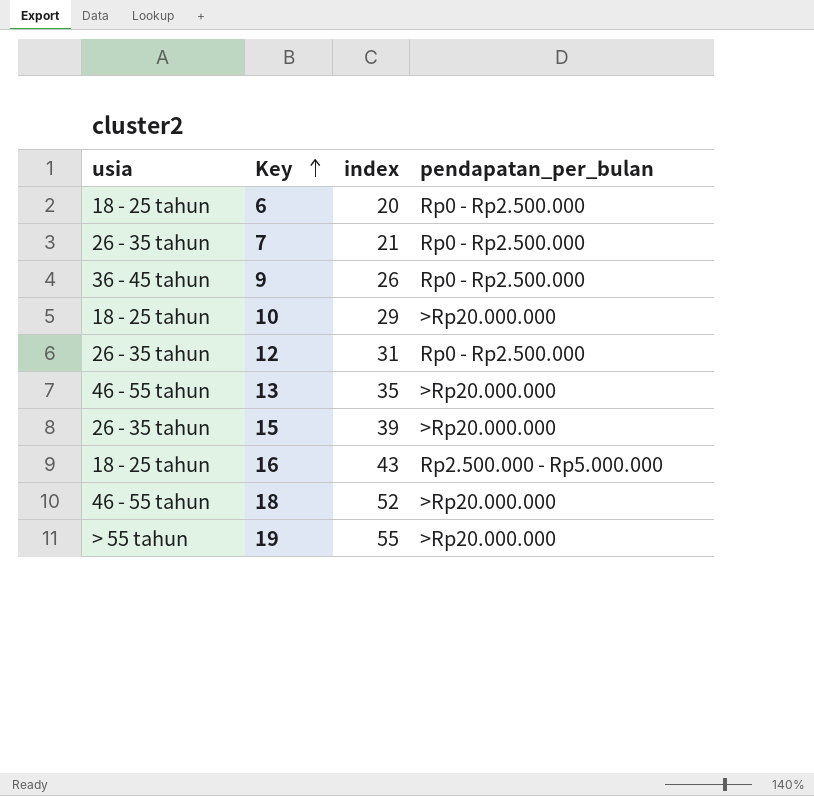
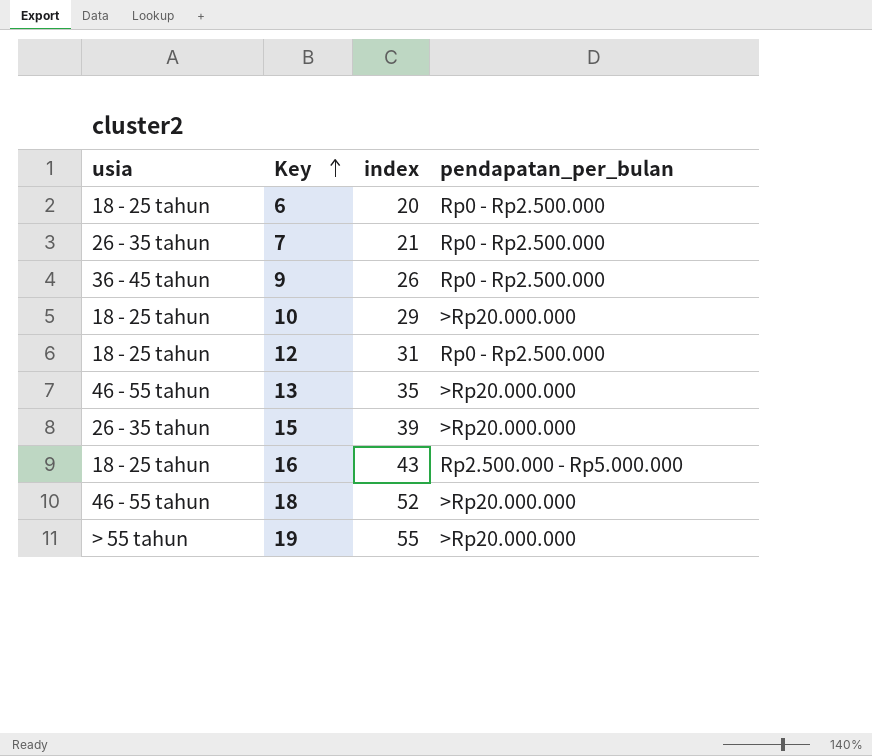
12 | usia: 26 - 35 tahun -> 18 - 25 tahun

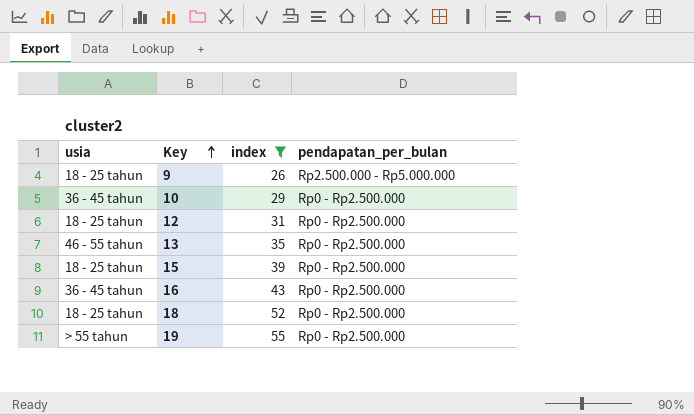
filter: none -> index >= 26
9 | usia: 36 - 45 tahun -> 18 - 25 tahun
9 | pendapatan_per_bulan: Rp0 - Rp2.500.000 -> Rp2.500.000 - Rp5.000.000
10 | usia: 18 - 25 tahun -> 36 - 45 tahun
10 | pendapatan_per_bulan: >Rp20.000.000 -> Rp0 - Rp2.500.000
13 | pendapatan_per_bulan: >Rp20.000.000 -> Rp0 - Rp2.500.000
15 | usia: 26 - 35 tahun -> 18 - 25 tahun
15 | pendapatan_per_bulan: >Rp20.000.000 -> Rp0 - Rp2.500.000
16 | usia: 18 - 25 tahun -> 36 - 45 tahun
16 | pendapatan_per_bulan: Rp2.500.000 - Rp5.000.000 -> Rp0 - Rp2.500.000
18 | usia: 46 - 55 tahun -> 18 - 25 tahun
18 | pendapatan_per_bulan: >Rp20.000.000 -> Rp0 - Rp2.500.000
19 | pendapatan_per_bulan: >Rp20.000.000 -> Rp0 - Rp2.500.000

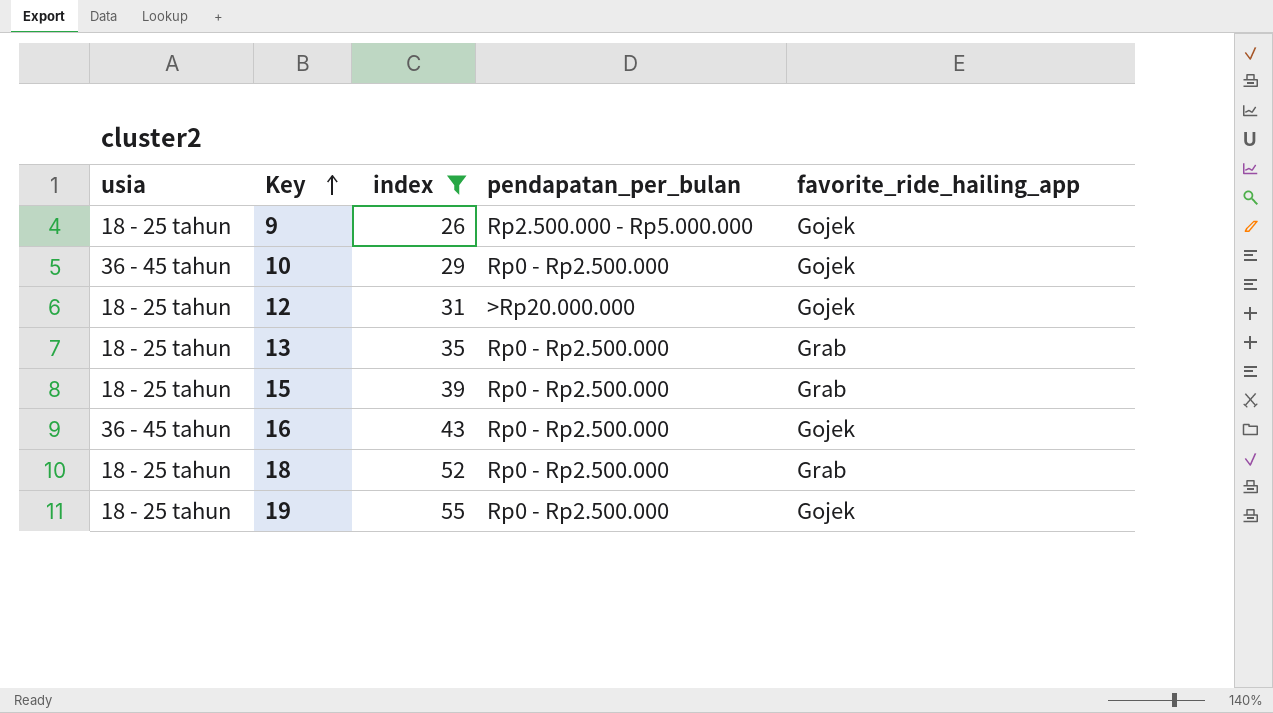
column favorite_ride_hailing_app | position: none -> 5
12 | pendapatan_per_bulan: Rp0 - Rp2.500.000 -> >Rp20.000.000
13 | usia: 46 - 55 tahun -> 18 - 25 tahun
19 | usia: > 55 tahun -> 18 - 25 tahun

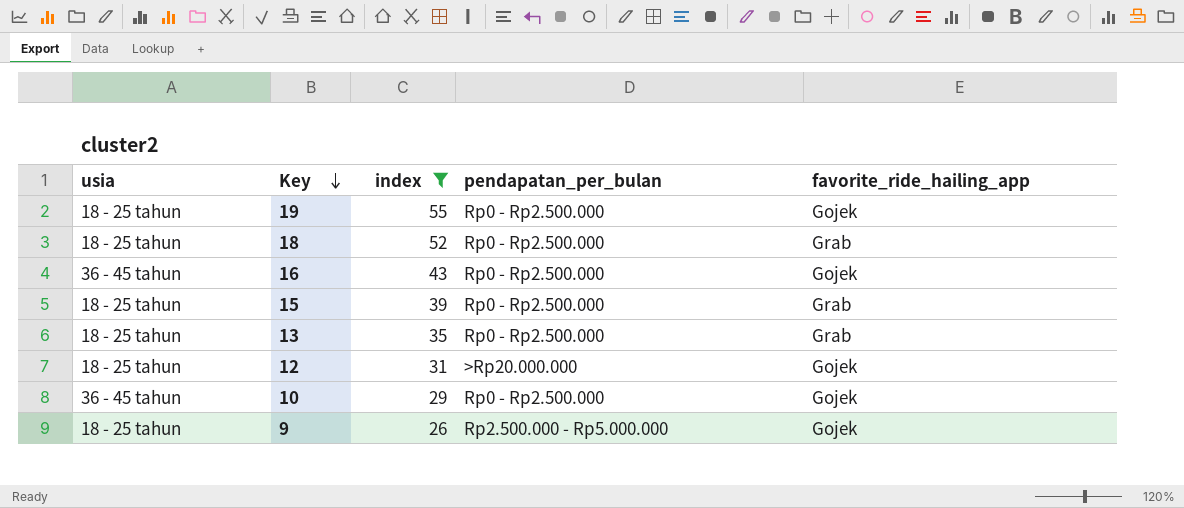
row order: Key ascending -> Key descending

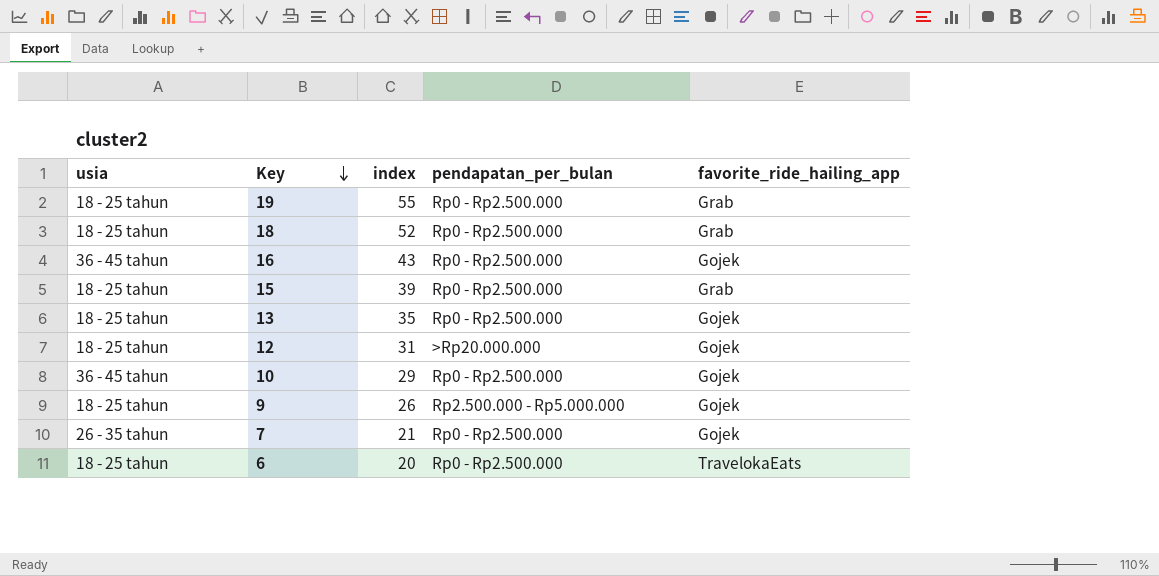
filter: index >= 26 -> none
19 | favorite_ride_hailing_app: Gojek -> Grab
13 | favorite_ride_hailing_app: Grab -> Gojek

